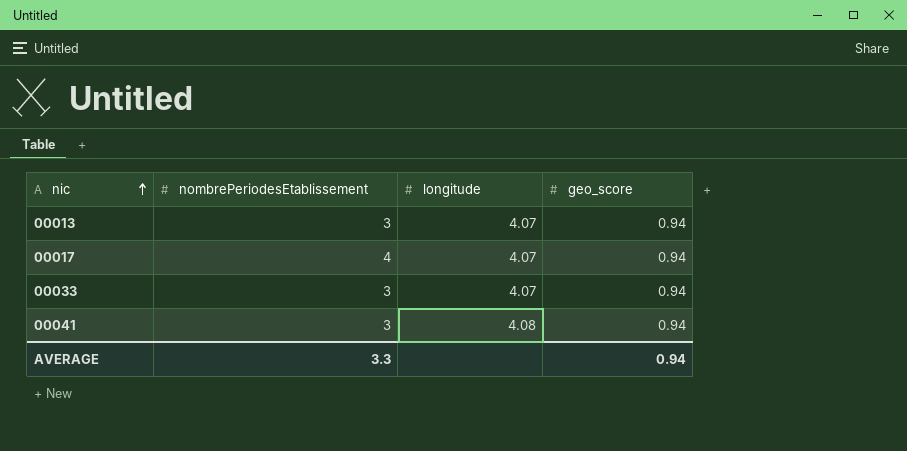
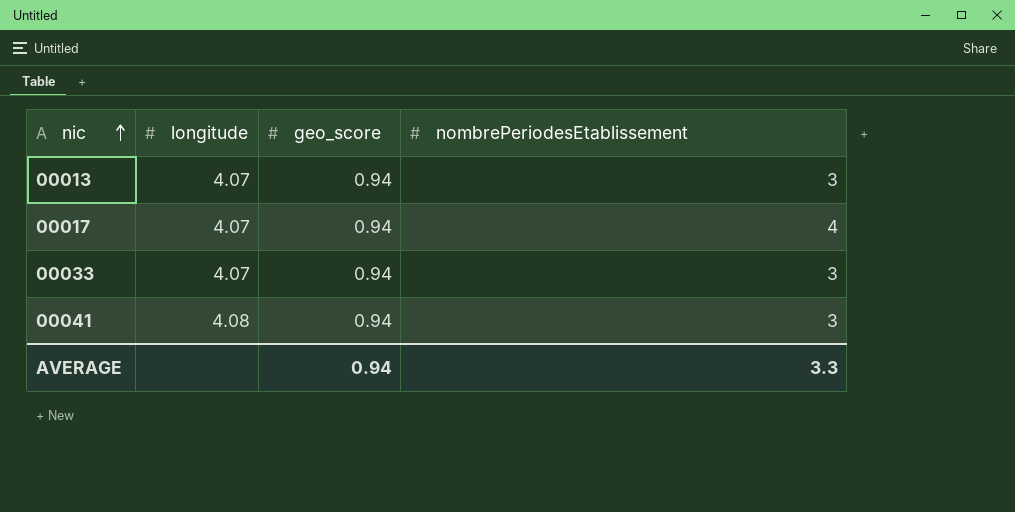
column nombrePeriodesEtablissement | position: 2 -> 4

